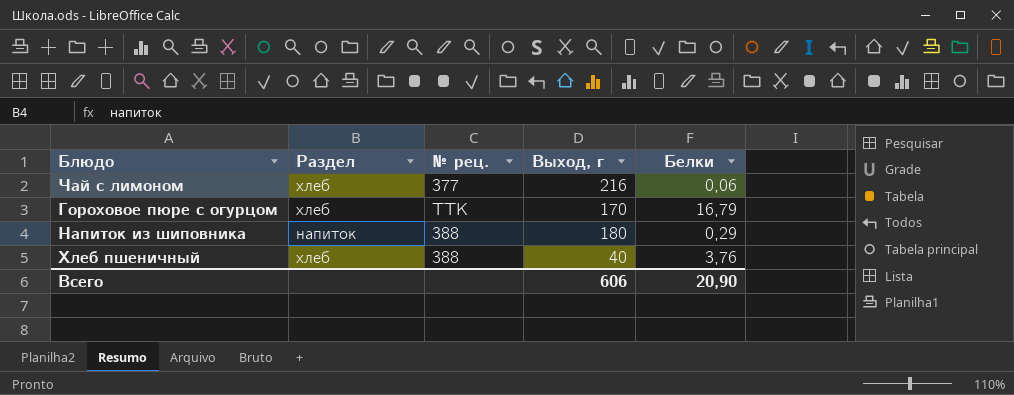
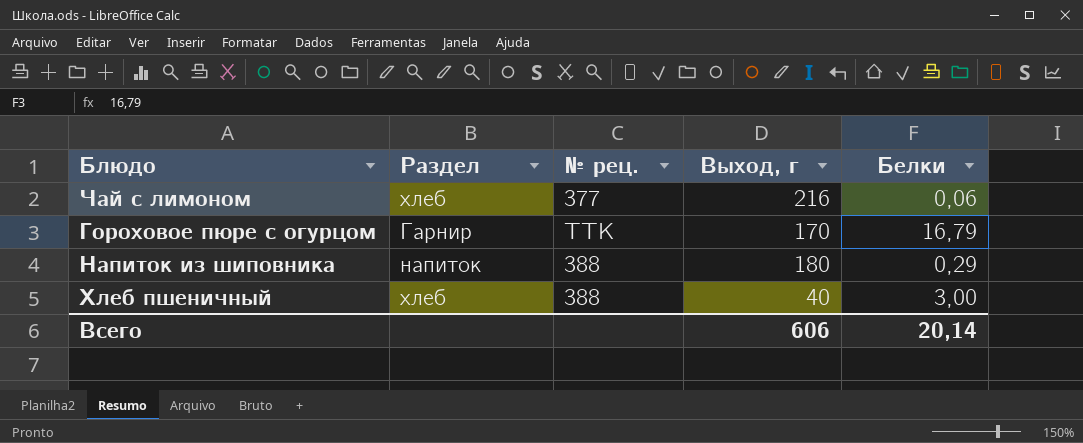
Гороховое пюре с огурцом | Раздел: хлеб -> Гарнир
Хлеб пшеничный | Белки: 3,76 -> 3,00
Всего | Белки: 20,90 -> 20,14

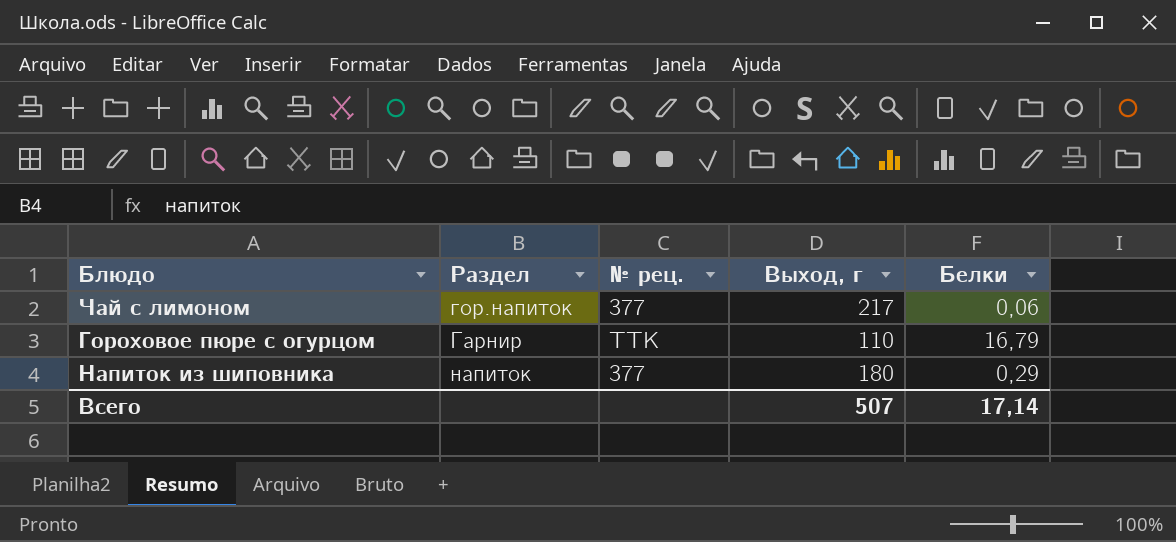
row Хлеб пшеничный: хлеб | 388 | 40 | 3,00 -> none
Чай с лимоном | Раздел: хлеб -> гор.напиток
Чай с лимоном | Выход, г: 216 -> 217
Гороховое пюре с огурцом | Выход, г: 170 -> 110
Напиток из шиповника | № рец.: 388 -> 377
Всего | Выход, г: 606 -> 507
Всего | Белки: 20,14 -> 17,14

